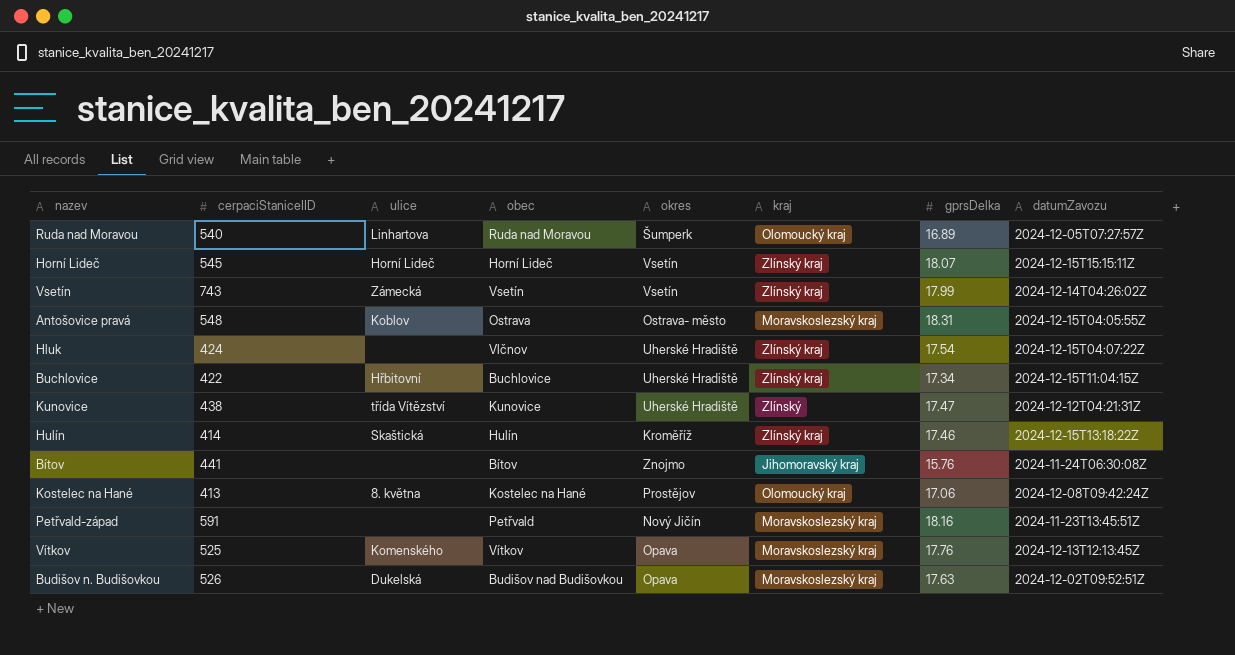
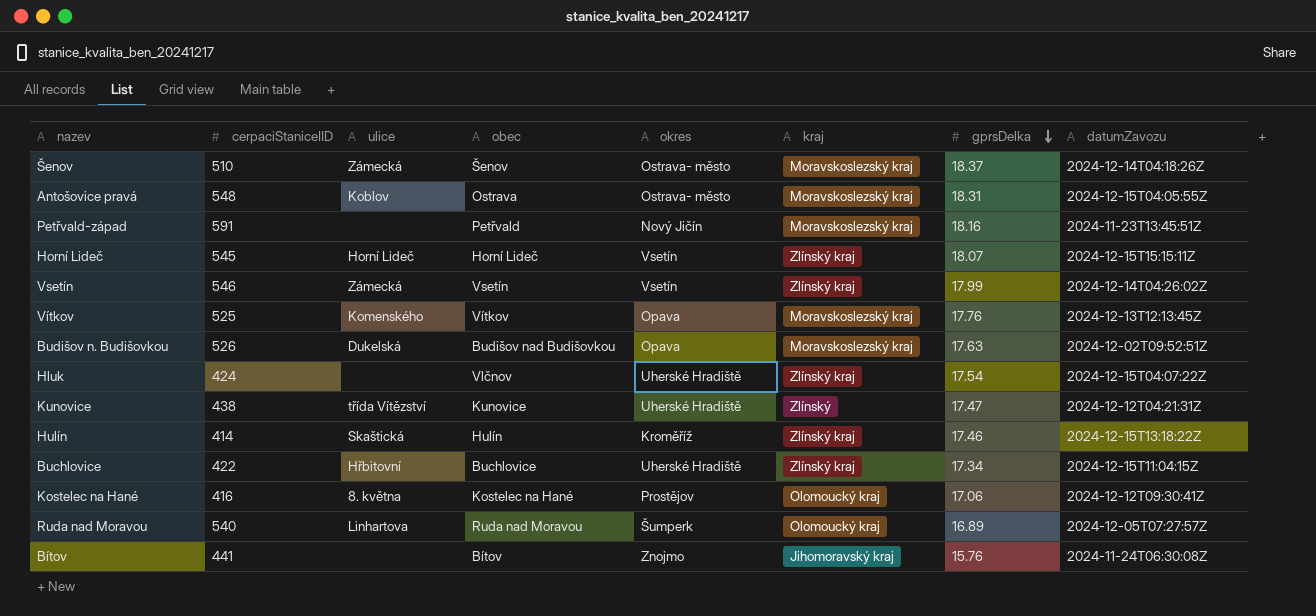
row order: none -> gprsDelka descending
row Šenov: none -> 510 | Zámecká | Šenov | Ostrava- město | Moravskoslezský kraj | 18.37 | 2024-12-14T04:18:26Z
Vsetín | cerpaciStaniceIID: 743 -> 546
Kostelec na Hané | cerpaciStaniceIID: 413 -> 416
Kostelec na Hané | datumZavozu: 2024-12-08T09:42:24Z -> 2024-12-12T09:30:41Z

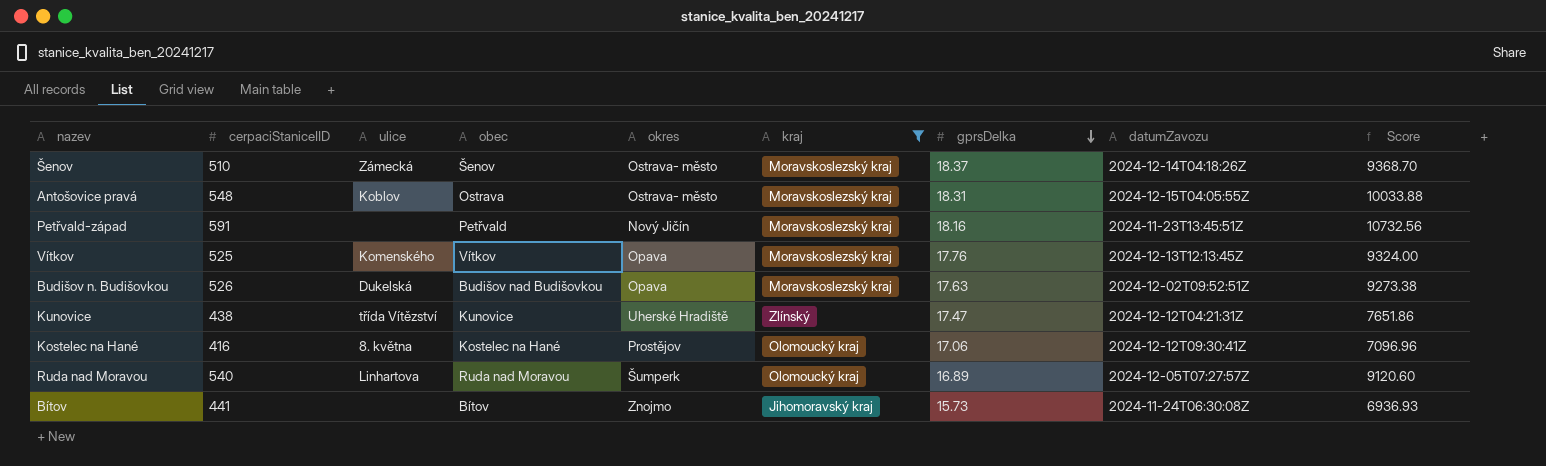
filter: none -> kraj != Zlínský kraj
column Score | formula: none -> [cerpaciStaniceIID] * [gprsDelka]
Bítov | gprsDelka: 15.76 -> 15.73

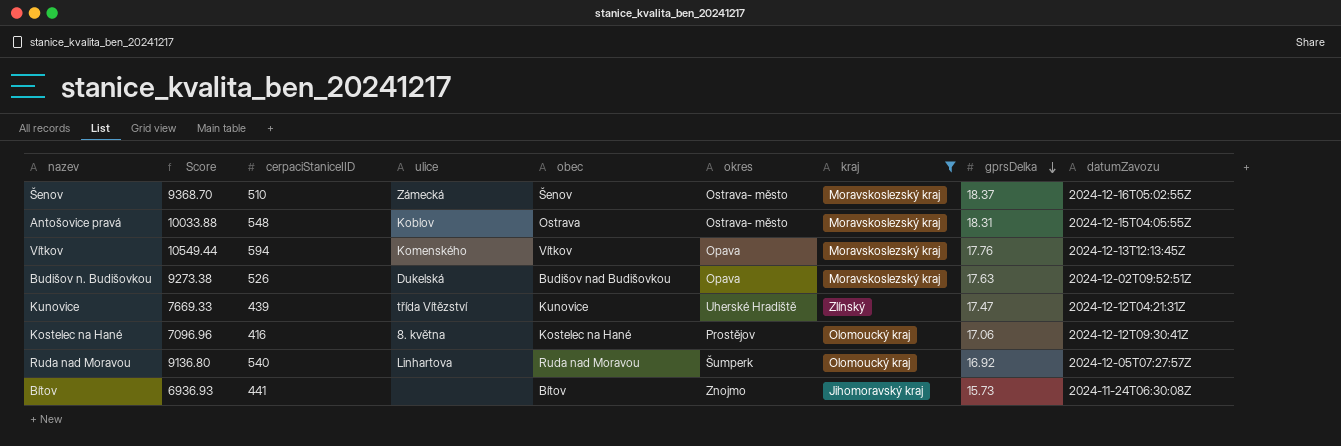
column Score | position: 9 -> 2
row Petřvald-západ: 591 | none | Petřvald | Nový Jičín | Moravskoslezský kraj | 18.16 | 2024-11-23T13:45:51Z | 10732.56 -> none
Šenov | datumZavozu: 2024-12-14T04:18:26Z -> 2024-12-16T05:02:55Z
Vítkov | Score: 9324.00 -> 10549.44
Vítkov | cerpaciStaniceIID: 525 -> 594
Kunovice | Score: 7651.86 -> 7669.33
Kunovice | cerpaciStaniceIID: 438 -> 439
Ruda nad Moravou | Score: 9120.60 -> 9136.80
Ruda nad Moravou | gprsDelka: 16.89 -> 16.92

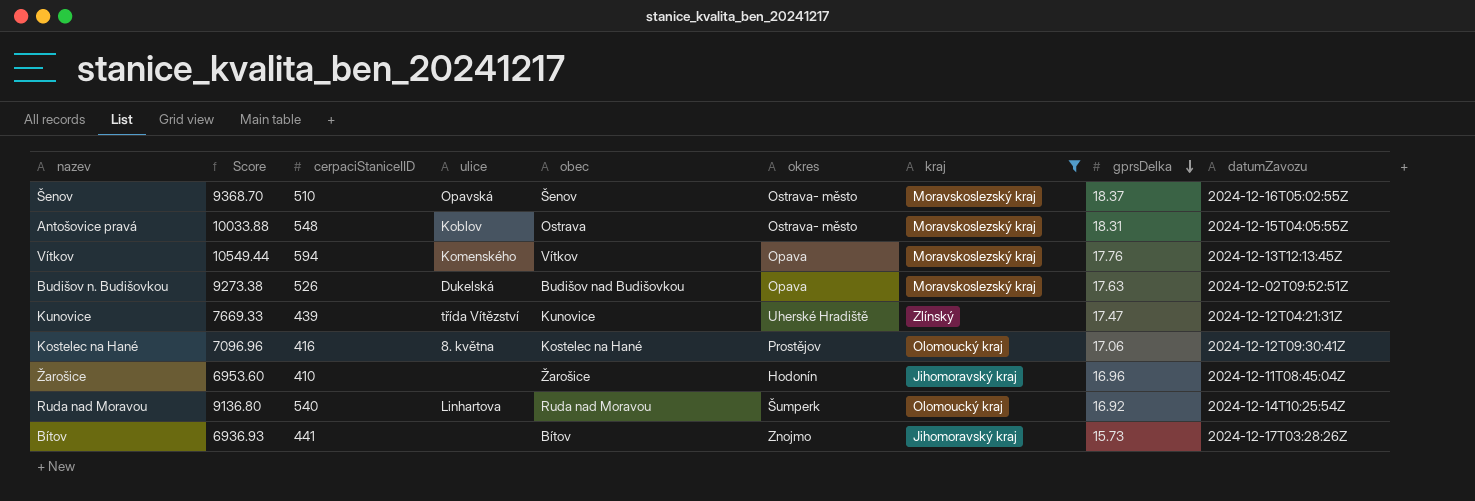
Šenov | ulice: Zámecká -> Opavská
row Žarošice: none -> 6953.60 | 410 | none | Žarošice | Hodonín | Jihomoravský kraj | 16.96 | 2024-12-11T08:45:04Z
Ruda nad Moravou | datumZavozu: 2024-12-05T07:27:57Z -> 2024-12-14T10:25:54Z
Bítov | datumZavozu: 2024-11-24T06:30:08Z -> 2024-12-17T03:28:26Z

